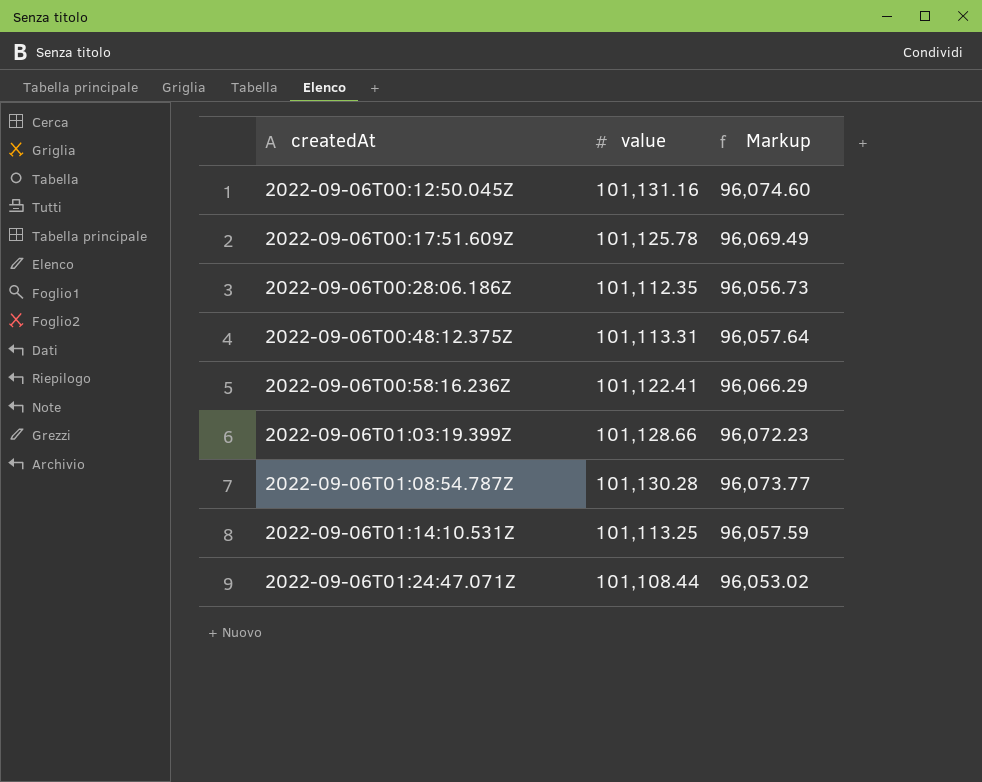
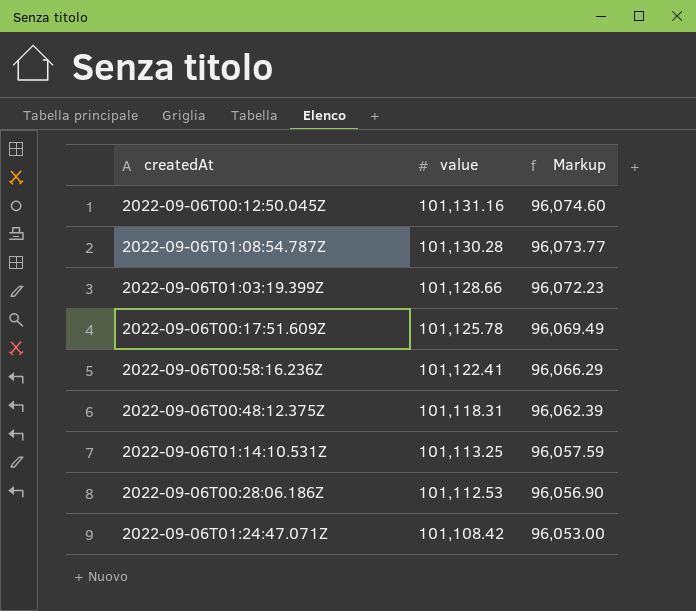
row order: createdAt ascending -> value descending
2022-09-06T00:48:12.375Z | value: 101,113.31 -> 101,118.31
2022-09-06T00:48:12.375Z | Markup: 96,057.64 -> 96,062.39
2022-09-06T00:28:06.186Z | value: 101,112.35 -> 101,112.53
2022-09-06T00:28:06.186Z | Markup: 96,056.73 -> 96,056.90
2022-09-06T01:24:47.071Z | value: 101,108.44 -> 101,108.42
2022-09-06T01:24:47.071Z | Markup: 96,053.02 -> 96,053.00

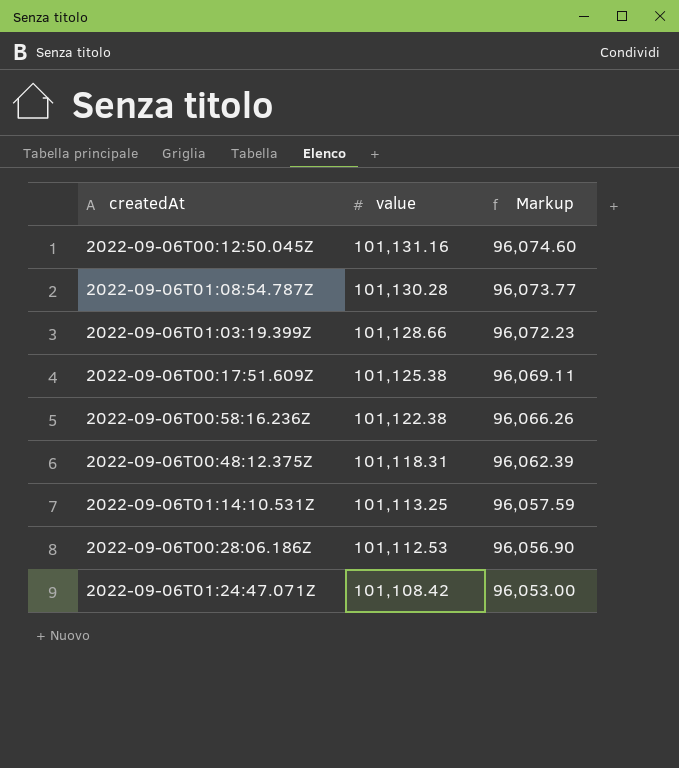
2022-09-06T00:17:51.609Z | value: 101,125.78 -> 101,125.38
2022-09-06T00:17:51.609Z | Markup: 96,069.49 -> 96,069.11
2022-09-06T00:58:16.236Z | value: 101,122.41 -> 101,122.38
2022-09-06T00:58:16.236Z | Markup: 96,066.29 -> 96,066.26

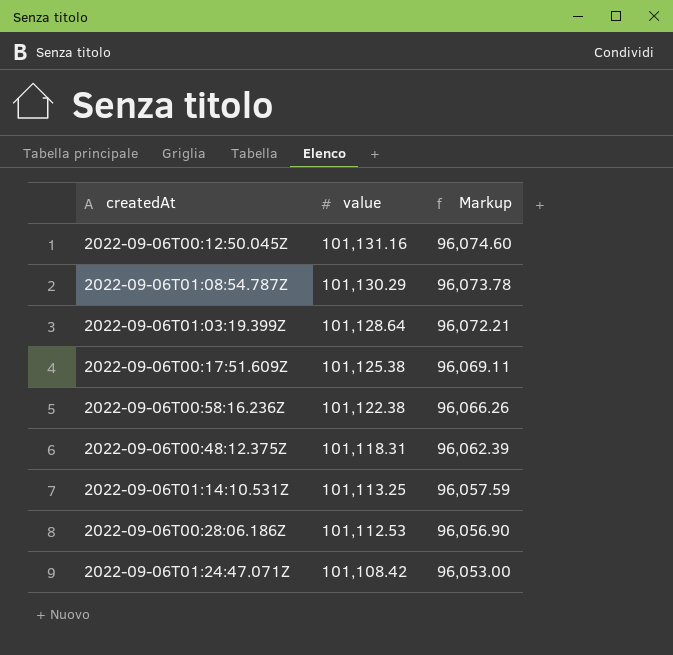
2022-09-06T01:08:54.787Z | value: 101,130.28 -> 101,130.29
2022-09-06T01:08:54.787Z | Markup: 96,073.77 -> 96,073.78
2022-09-06T01:03:19.399Z | value: 101,128.66 -> 101,128.64
2022-09-06T01:03:19.399Z | Markup: 96,072.23 -> 96,072.21

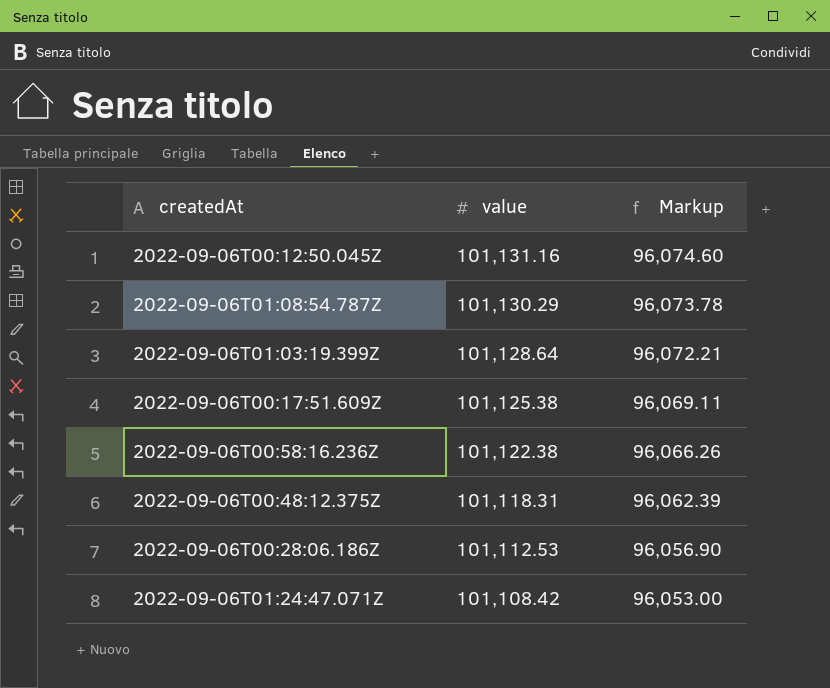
row 2022-09-06T01:14:10.531Z: 101,113.25 | 96,057.59 -> none

